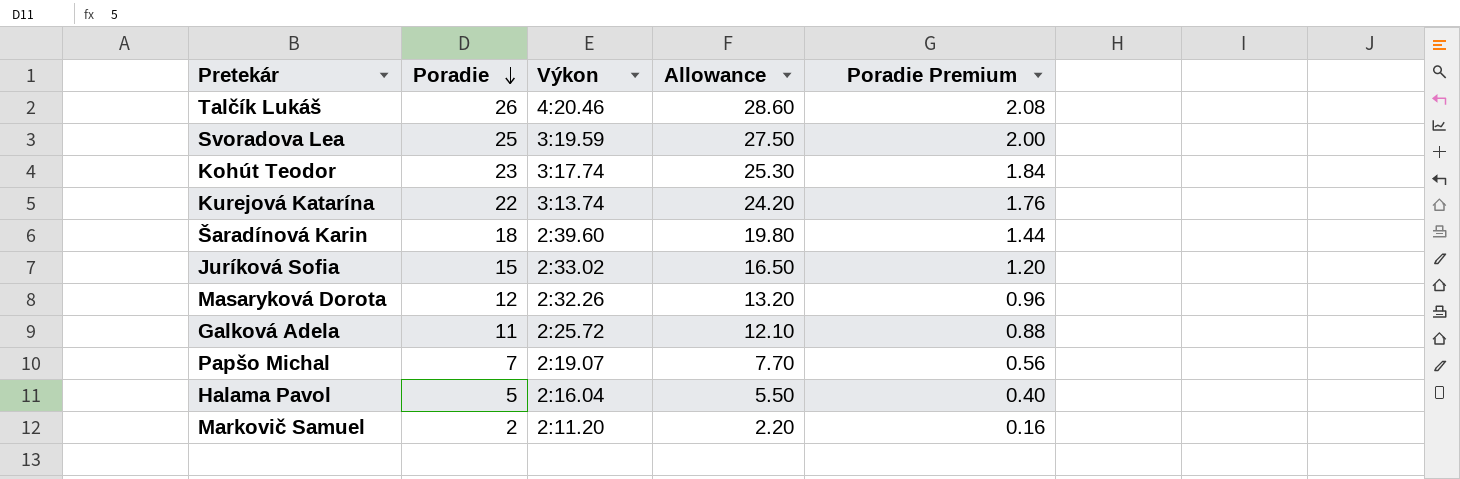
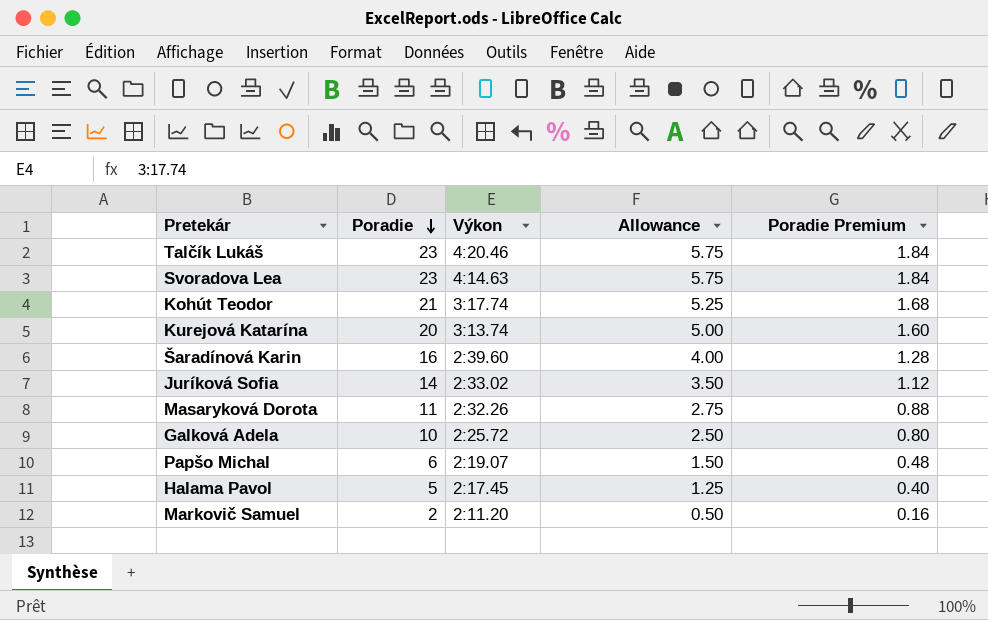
column Allowance | formula: [Poradie] * 1.1 -> [Poradie] * 0.25
Talčík Lukáš | Poradie: 26 -> 23
Talčík Lukáš | Poradie Premium: 2.08 -> 1.84
Svoradova Lea | Poradie: 25 -> 23
Svoradova Lea | Výkon: 3:19.59 -> 4:14.63
Svoradova Lea | Poradie Premium: 2.00 -> 1.84
Kohút Teodor | Poradie: 23 -> 21
Kohút Teodor | Poradie Premium: 1.84 -> 1.68
Kurejová Katarína | Poradie: 22 -> 20
Kurejová Katarína | Poradie Premium: 1.76 -> 1.60
Šaradínová Karin | Poradie: 18 -> 16
Šaradínová Karin | Poradie Premium: 1.44 -> 1.28
Juríková Sofia | Poradie: 15 -> 14
Juríková Sofia | Poradie Premium: 1.20 -> 1.12
Masaryková Dorota | Poradie: 12 -> 11
Masaryková Dorota | Poradie Premium: 0.96 -> 0.88
Galková Adela | Poradie: 11 -> 10
Galková Adela | Poradie Premium: 0.88 -> 0.80
Papšo Michal | Poradie: 7 -> 6
Papšo Michal | Poradie Premium: 0.56 -> 0.48
Halama Pavol | Výkon: 2:16.04 -> 2:17.45

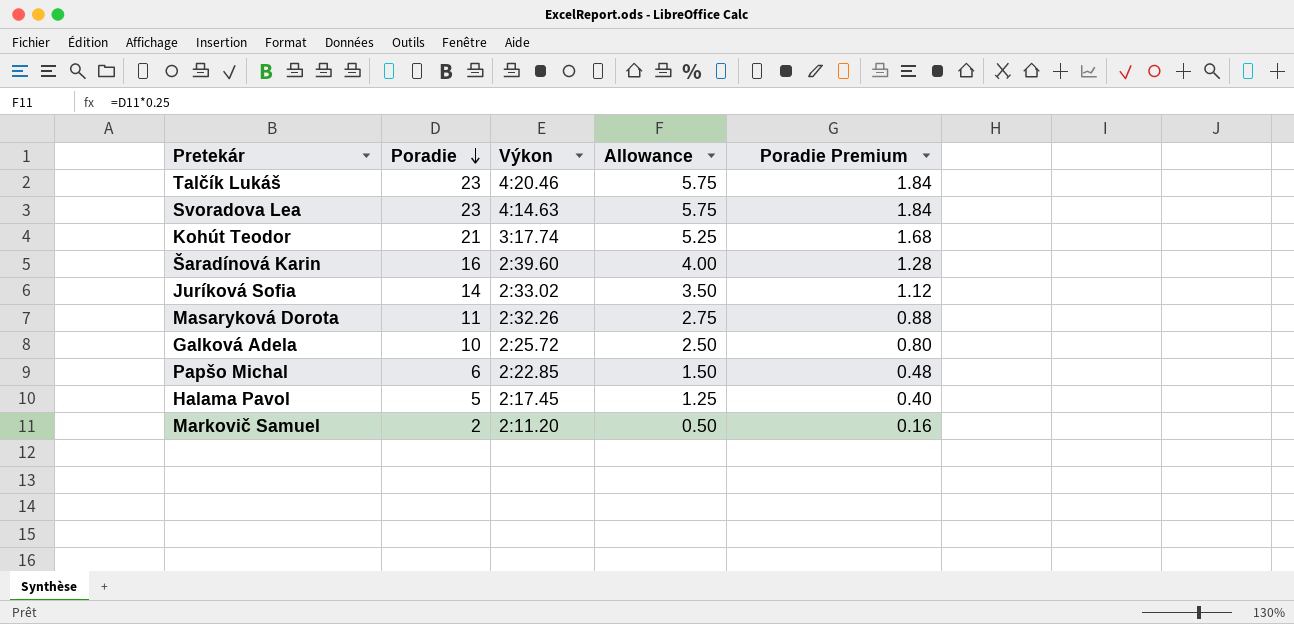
row Kurejová Katarína: 20 | 3:13.74 | 5.00 | 1.60 -> none
Papšo Michal | Výkon: 2:19.07 -> 2:22.85

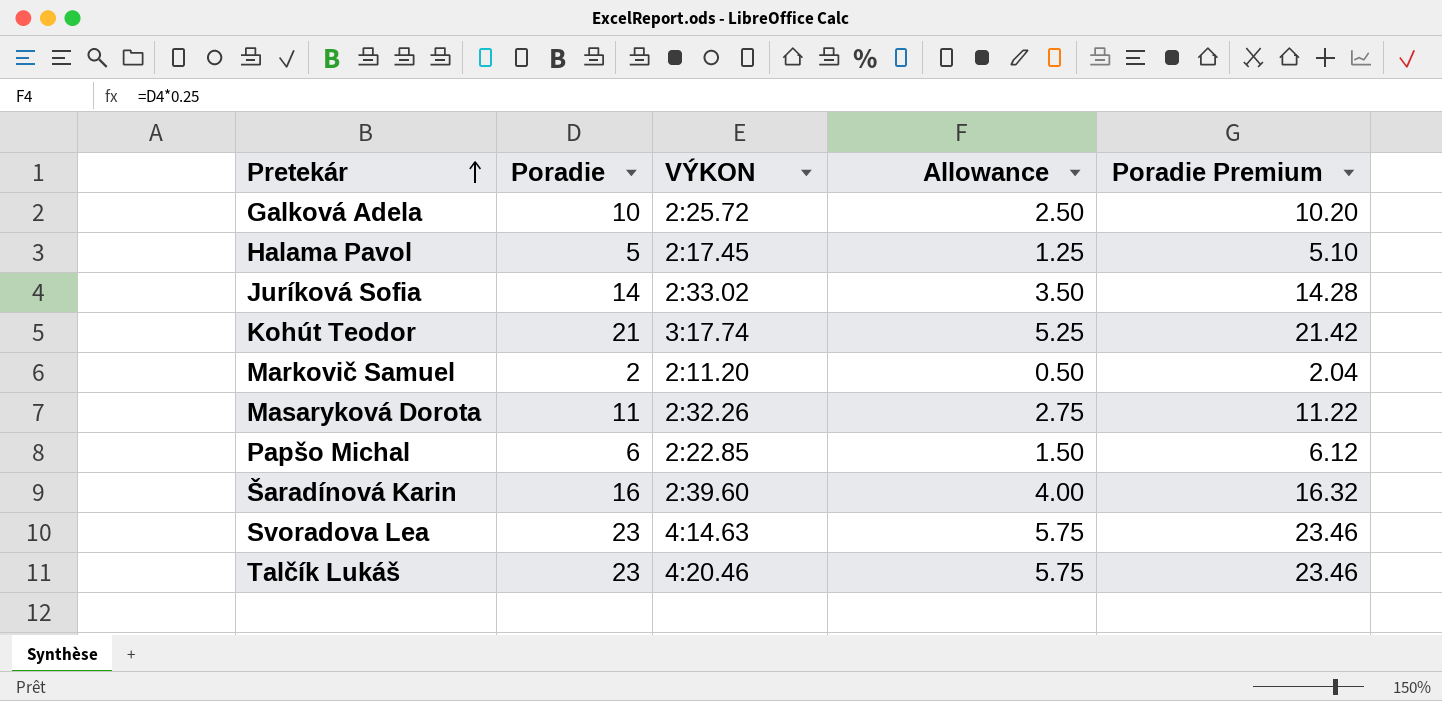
row order: Poradie descending -> Pretekár ascending
column name: Výkon -> VÝKON
column Poradie Premium | formula: [Poradie] * 0.08 -> [Poradie] * 1.02

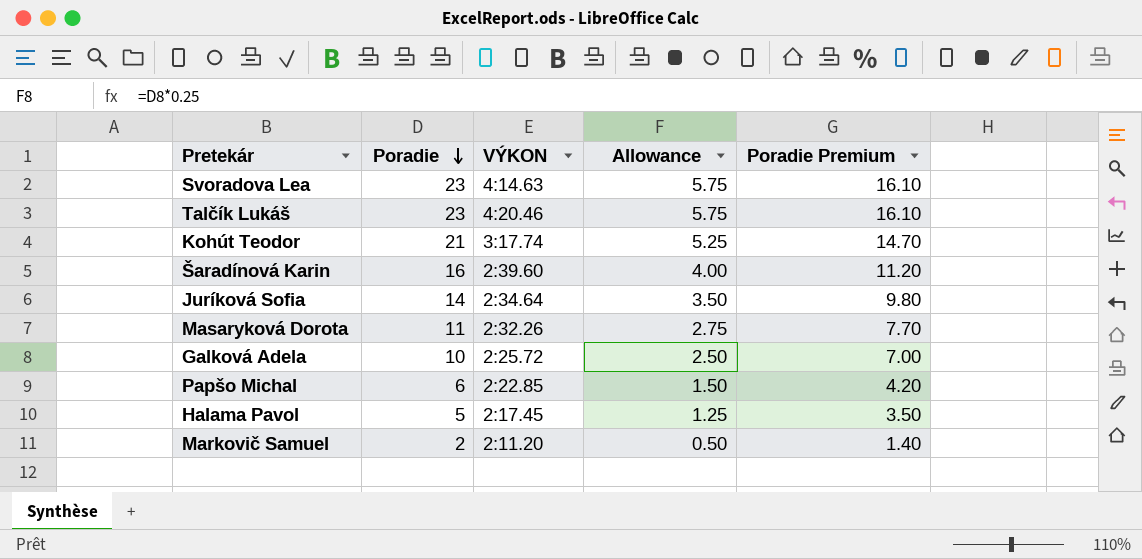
row order: Pretekár ascending -> Poradie descending
column Poradie Premium | formula: [Poradie] * 1.02 -> [Poradie] * 0.7
Juríková Sofia | VÝKON: 2:33.02 -> 2:34.64

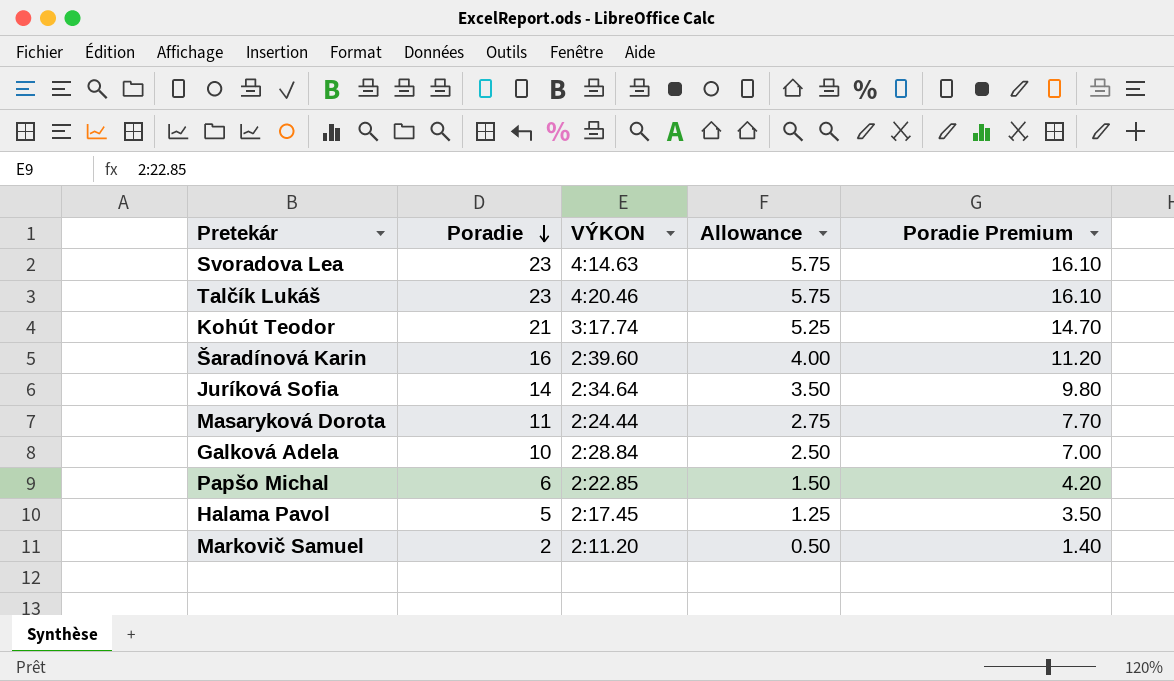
Masaryková Dorota | VÝKON: 2:32.26 -> 2:24.44
Galková Adela | VÝKON: 2:25.72 -> 2:28.84

